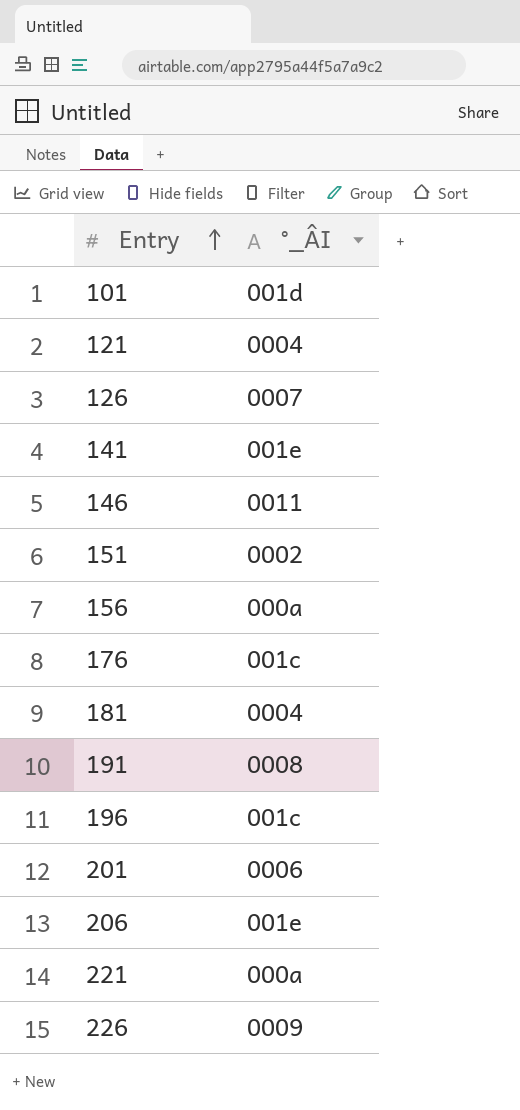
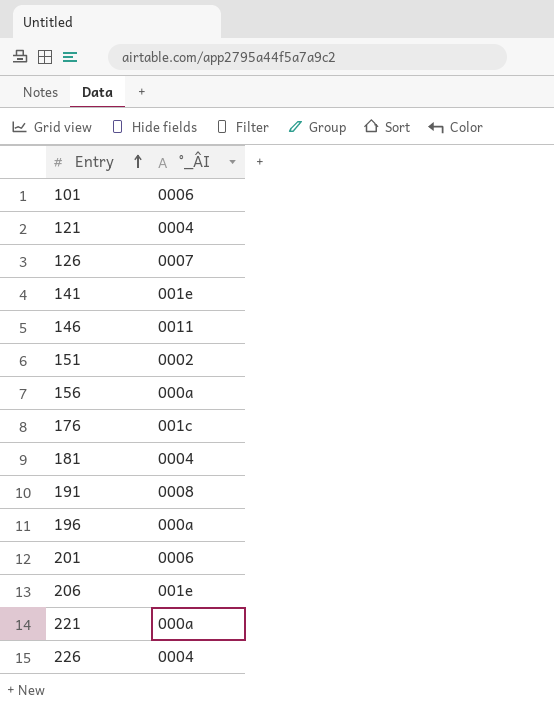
101 | °_ÂI: 001d -> 0006
196 | °_ÂI: 001c -> 000a
226 | °_ÂI: 0009 -> 0004

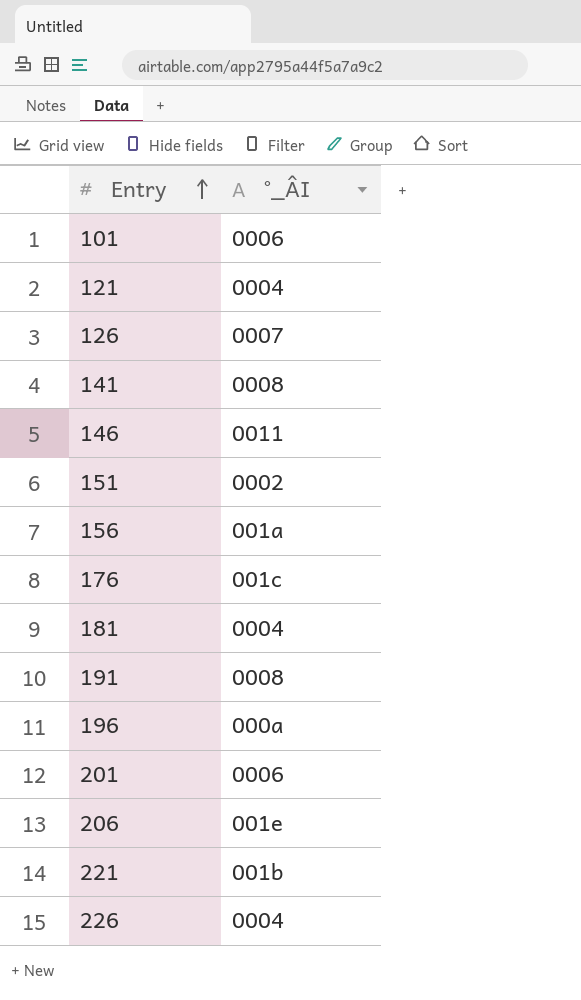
141 | °_ÂI: 001e -> 0008
156 | °_ÂI: 000a -> 001a
221 | °_ÂI: 000a -> 001b

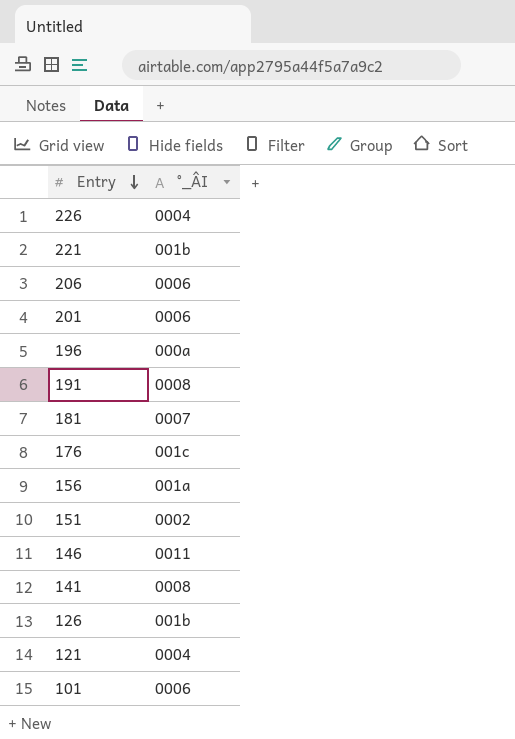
row order: Entry ascending -> Entry descending
206 | °_ÂI: 001e -> 0006
181 | °_ÂI: 0004 -> 0007
126 | °_ÂI: 0007 -> 001b

